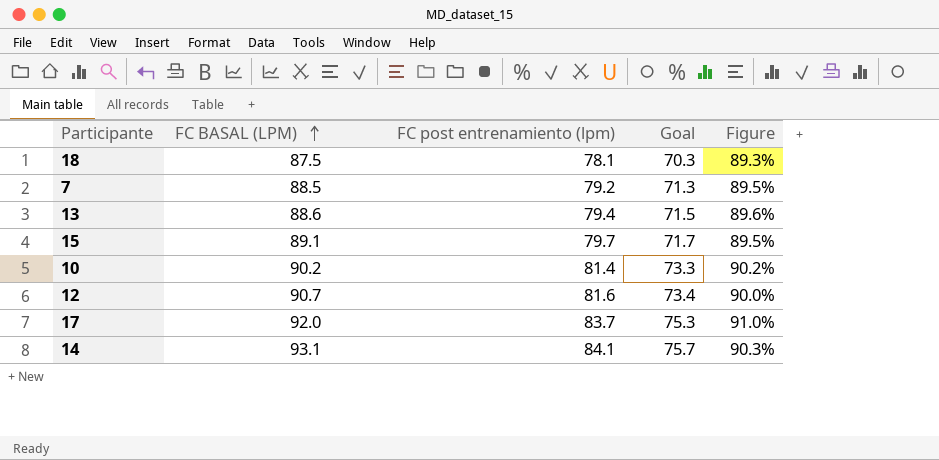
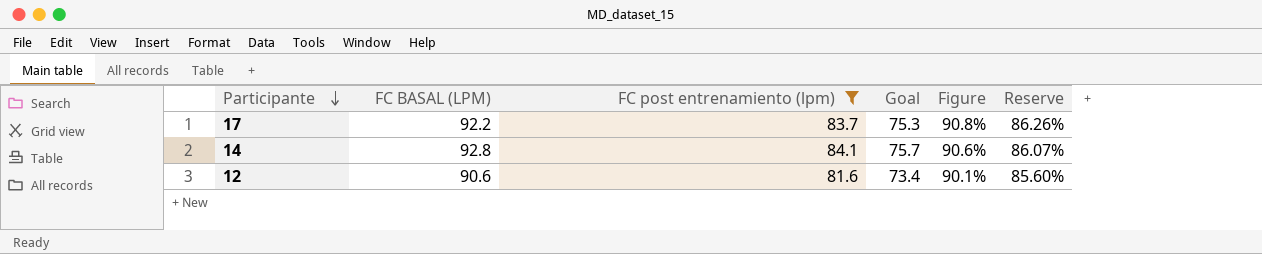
filter: none -> FC post entrenamiento (lpm) >= 81.6
row order: FC BASAL (LPM) ascending -> Participante descending
column Reserve | formula: none -> [Figure] * 0.95
17 | FC BASAL (LPM): 92.0 -> 92.2
17 | Figure: 91.0% -> 90.8%
14 | FC BASAL (LPM): 93.1 -> 92.8
14 | Figure: 90.3% -> 90.6%
12 | FC BASAL (LPM): 90.7 -> 90.6
12 | Figure: 90.0% -> 90.1%

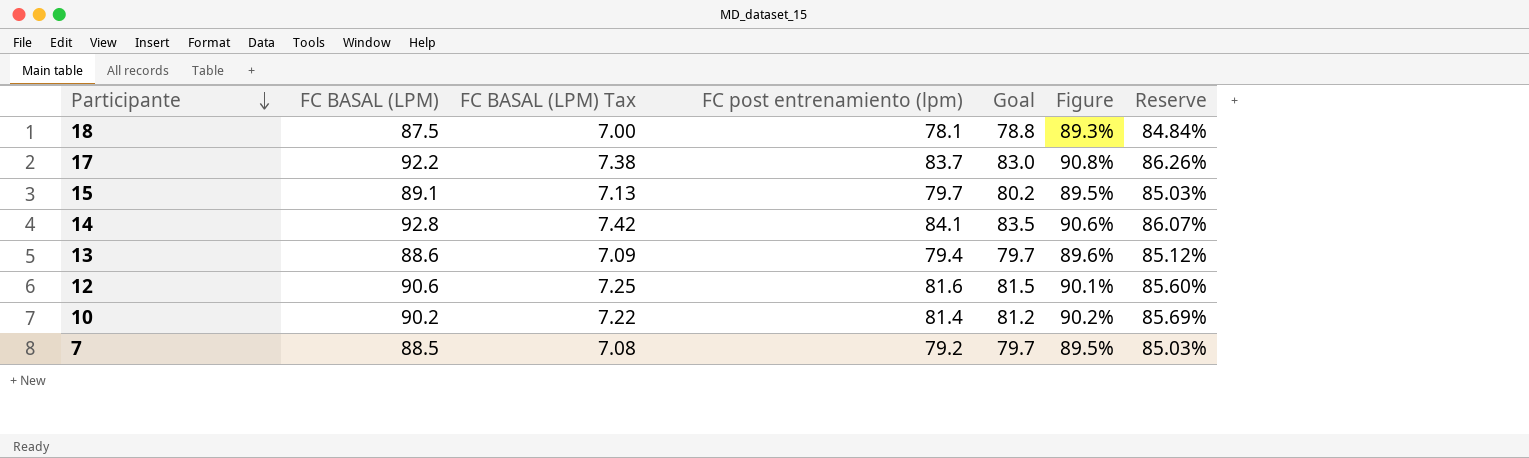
filter: FC post entrenamiento (lpm) >= 81.6 -> none
column FC BASAL (LPM) Tax | formula: none -> [FC BASAL (LPM)] * 0.08
column Goal | formula: [FC post entrenamiento (lpm)] * 0.9 -> [FC BASAL (LPM)] * 0.9

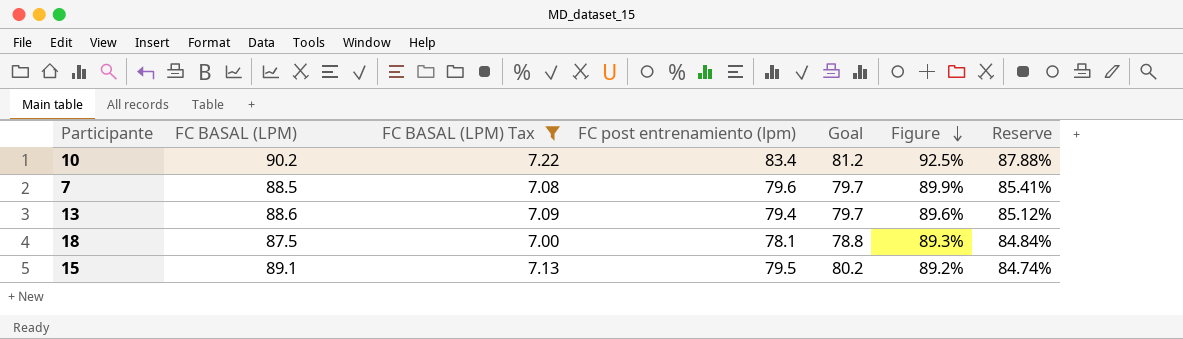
filter: none -> FC BASAL (LPM) Tax <= 7.22
row order: Participante descending -> Figure descending
10 | FC post entrenamiento (lpm): 81.4 -> 83.4
10 | Figure: 90.2% -> 92.5%
10 | Reserve: 85.69% -> 87.88%
7 | FC post entrenamiento (lpm): 79.2 -> 79.6
7 | Figure: 89.5% -> 89.9%
7 | Reserve: 85.03% -> 85.41%
15 | FC post entrenamiento (lpm): 79.7 -> 79.5
15 | Figure: 89.5% -> 89.2%
15 | Reserve: 85.03% -> 84.74%

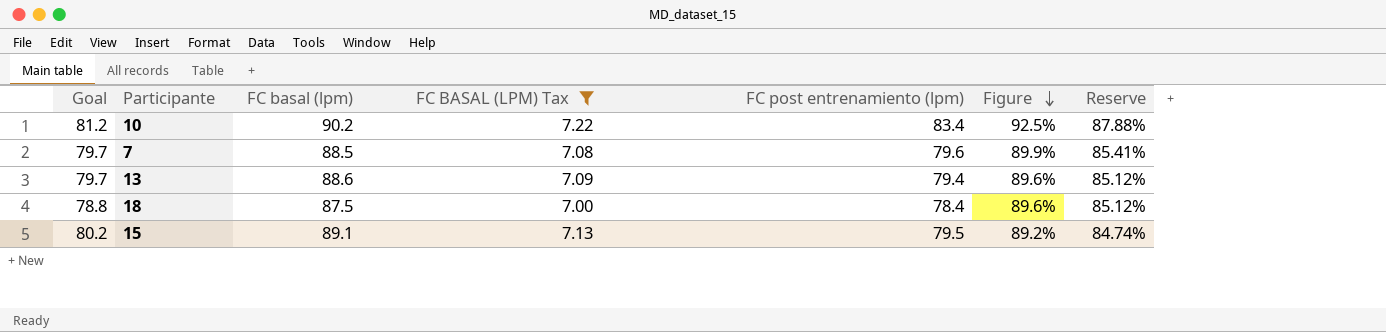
column Goal | position: 5 -> 1
column name: FC BASAL (LPM) -> FC basal (lpm)
18 | FC post entrenamiento (lpm): 78.1 -> 78.4
18 | Figure: 89.3% -> 89.6%
18 | Reserve: 84.84% -> 85.12%

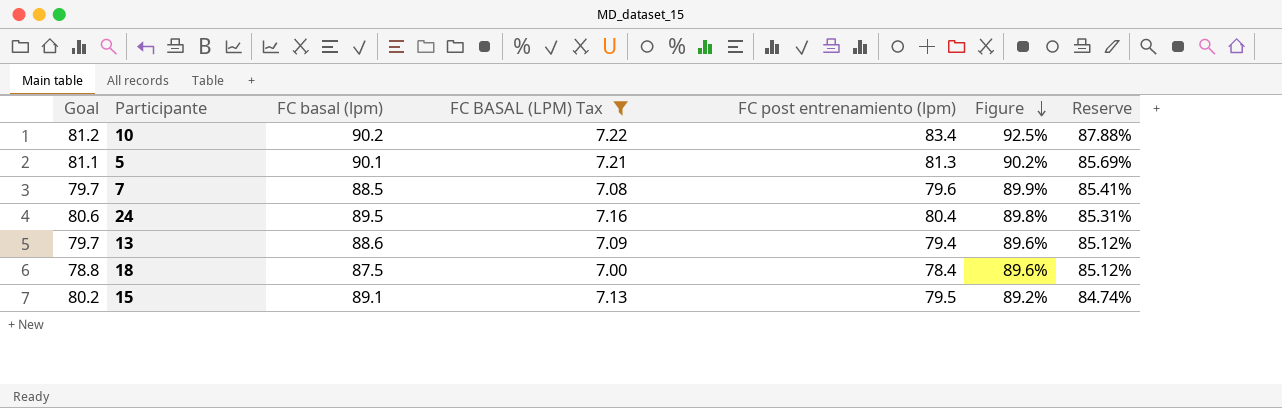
row 5: none -> 81.1 | 90.1 | 7.21 | 81.3 | 90.2% | 85.69%
row 24: none -> 80.6 | 89.5 | 7.16 | 80.4 | 89.8% | 85.31%

